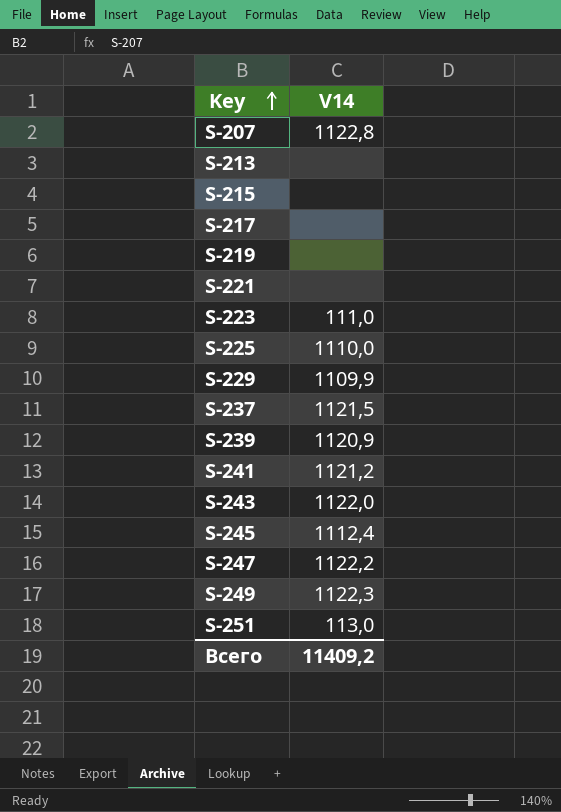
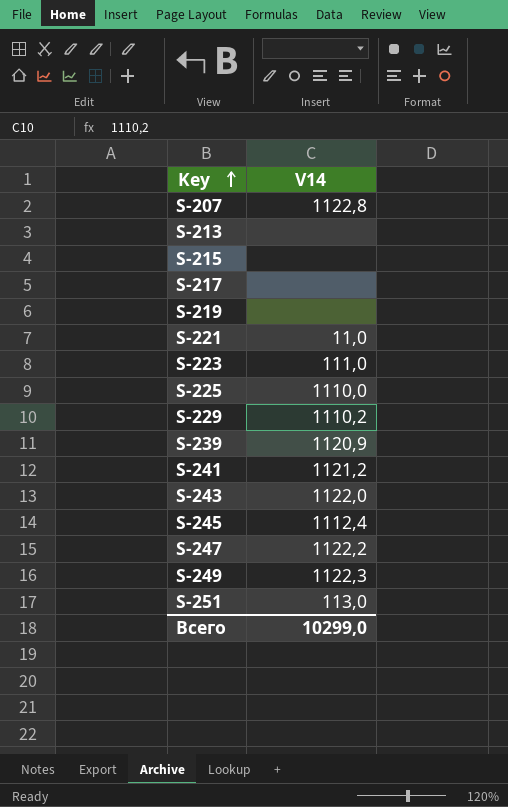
row S-237: 1121,5 -> none
S-221 | V14: none -> 11,0
S-229 | V14: 1109,9 -> 1110,2
Всего | V14: 11409,2 -> 10299,0

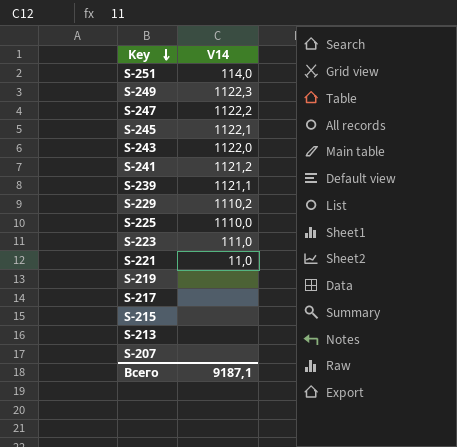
row order: Key ascending -> Key descending
S-251 | V14: 113,0 -> 114,0
S-245 | V14: 1112,4 -> 1122,1
S-239 | V14: 1120,9 -> 1121,1
S-207 | V14: 1122,8 -> none
Всего | V14: 10299,0 -> 9187,1

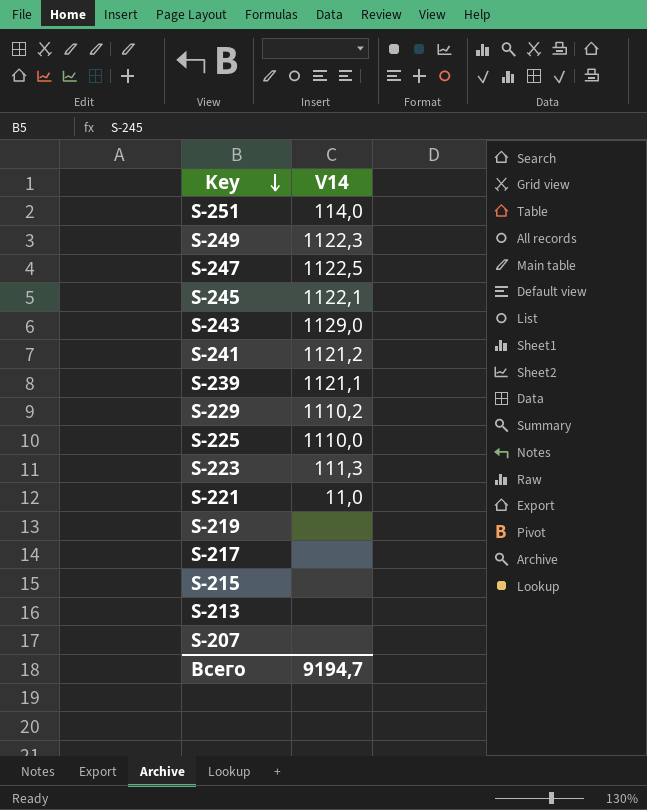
S-247 | V14: 1122,2 -> 1122,5
S-243 | V14: 1122,0 -> 1129,0
S-223 | V14: 111,0 -> 111,3
Всего | V14: 9187,1 -> 9194,7

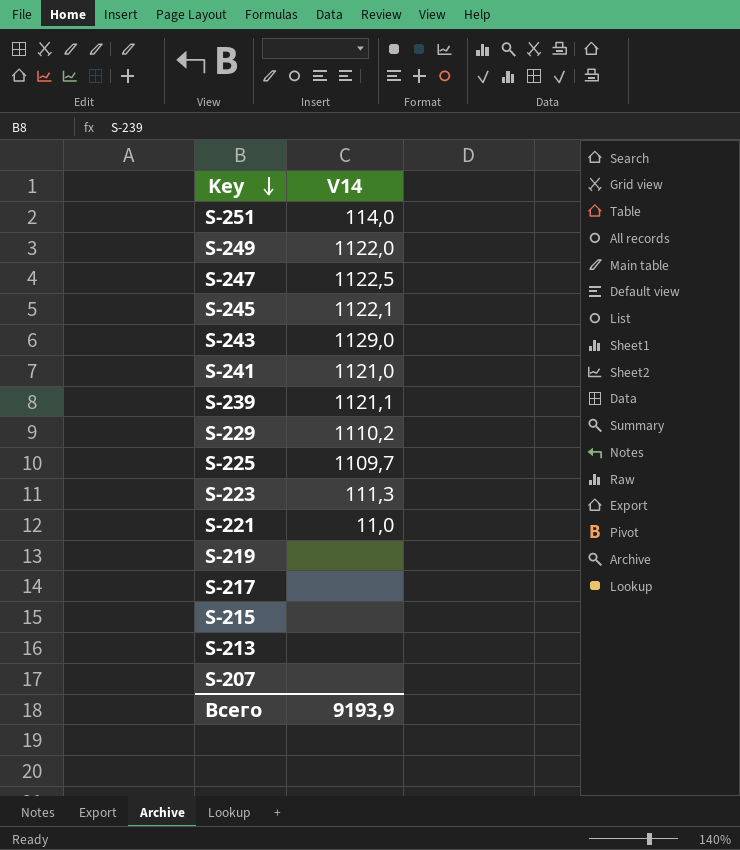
S-249 | V14: 1122,3 -> 1122,0
S-241 | V14: 1121,2 -> 1121,0
S-225 | V14: 1110,0 -> 1109,7
Всего | V14: 9194,7 -> 9193,9

